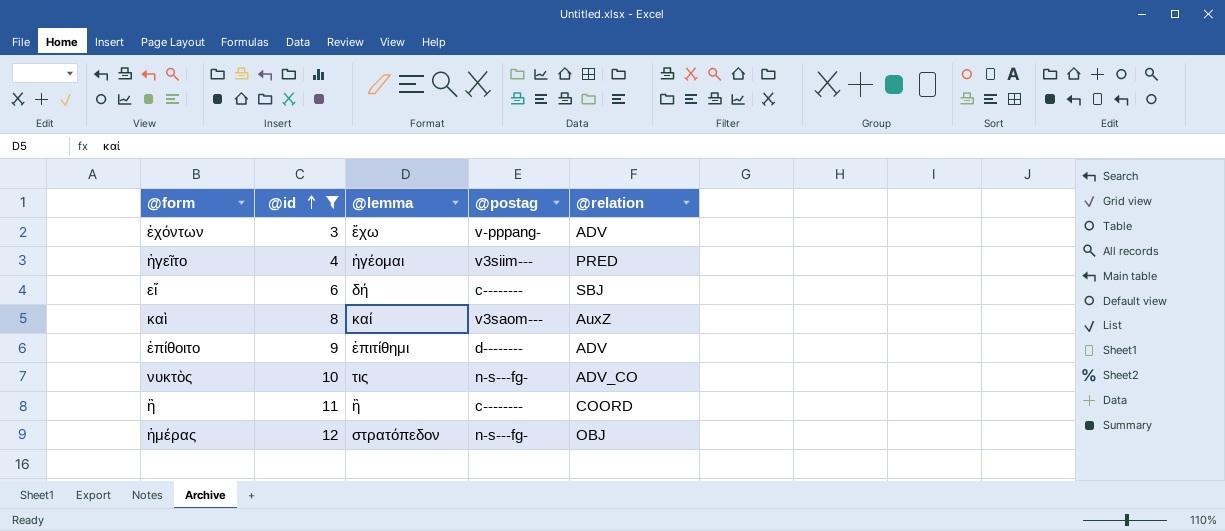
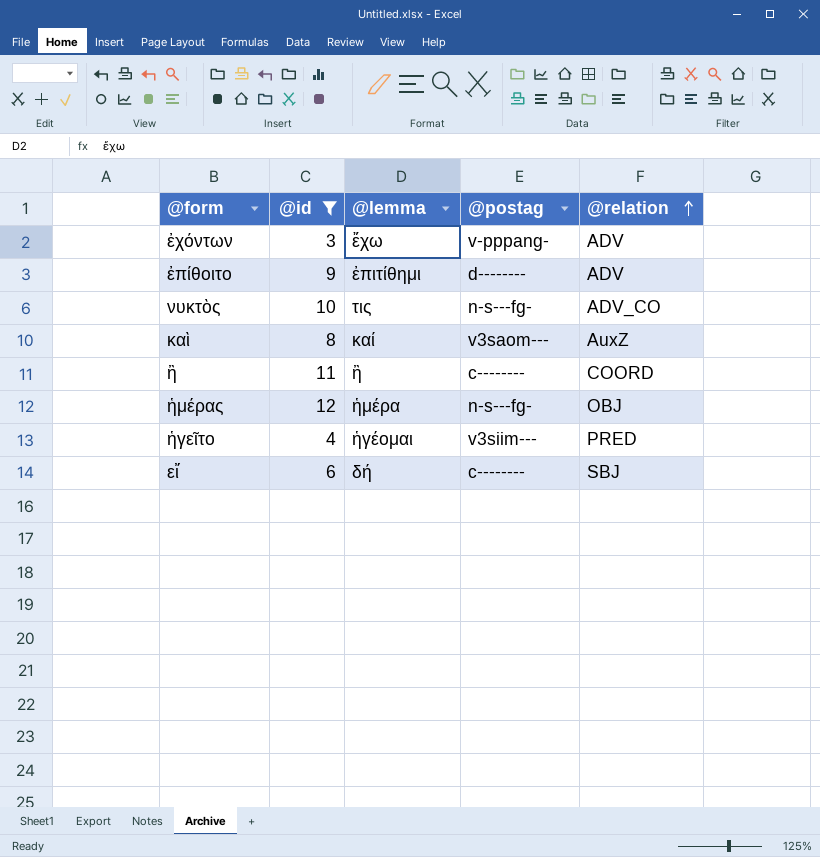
row order: @id ascending -> @relation ascending
ἡμέρας | @lemma: στρατόπεδον -> ἡμέρα

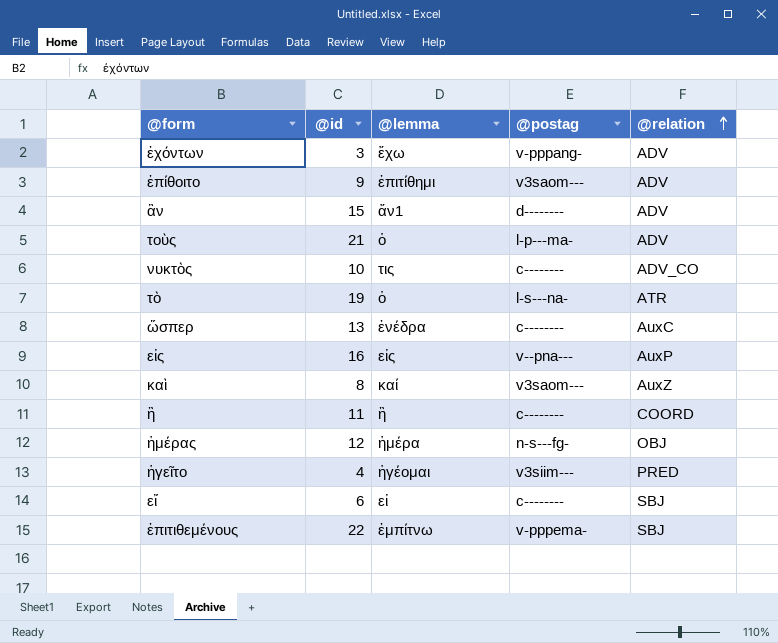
filter: @id <= 12 -> none
ἐπίθοιτο | @postag: d-------- -> v3saom---
νυκτὸς | @postag: n-s---fg- -> c--------
εἴ | @lemma: δή -> εἰ

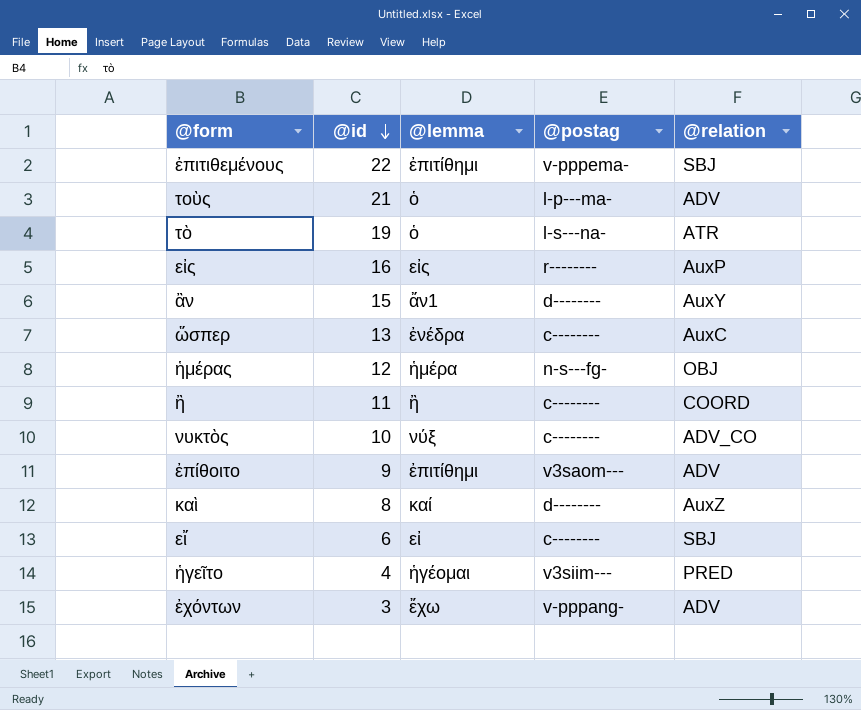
row order: @relation ascending -> @id descending
ἐπιτιθεμένους | @lemma: ἐμπίτνω -> ἐπιτίθημι
εἰς | @postag: v--pna--- -> r--------
ἂν | @relation: ADV -> AuxY
νυκτὸς | @lemma: τις -> νύξ
καὶ | @postag: v3saom--- -> d--------

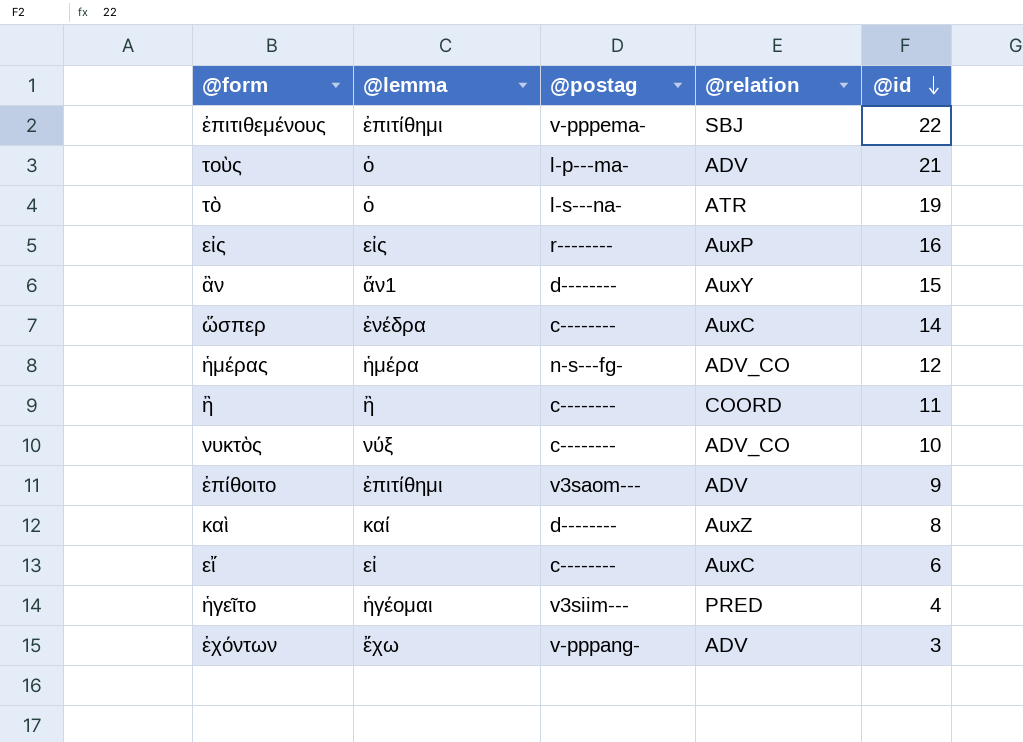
column @id | position: 2 -> 5
ὥσπερ | @id: 13 -> 14
ἡμέρας | @relation: OBJ -> ADV_CO
εἴ | @relation: SBJ -> AuxC

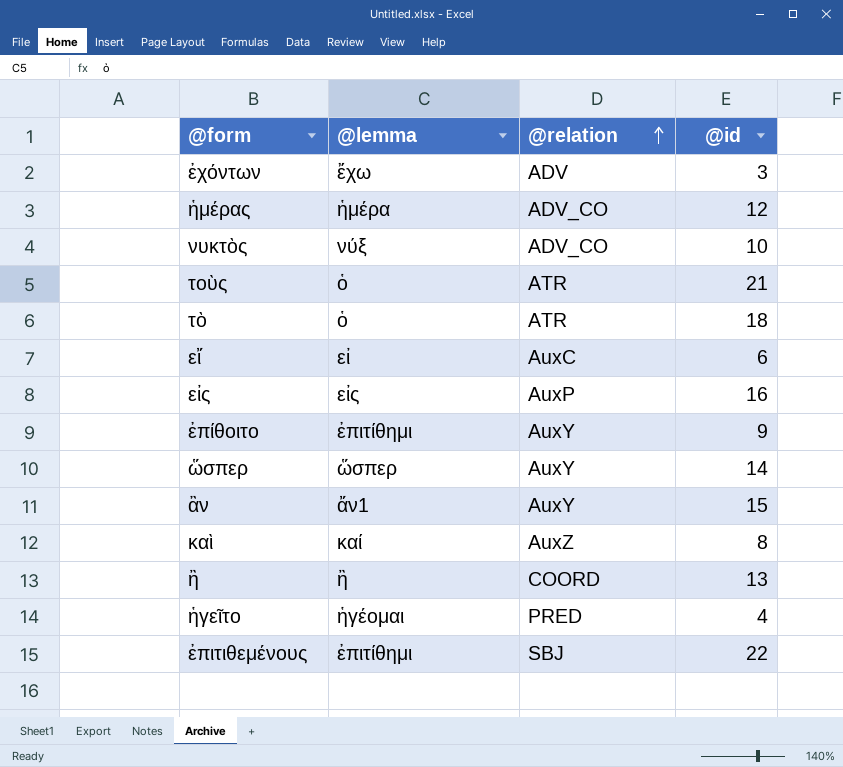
row order: @id descending -> @relation ascending
column @postag | position: 3 -> none
τοὺς | @relation: ADV -> ATR
τὸ | @id: 19 -> 18
ἐπίθοιτο | @relation: ADV -> AuxY
ὥσπερ | @lemma: ἐνέδρα -> ὥσπερ
ὥσπερ | @relation: AuxC -> AuxY
ἢ | @id: 11 -> 13

